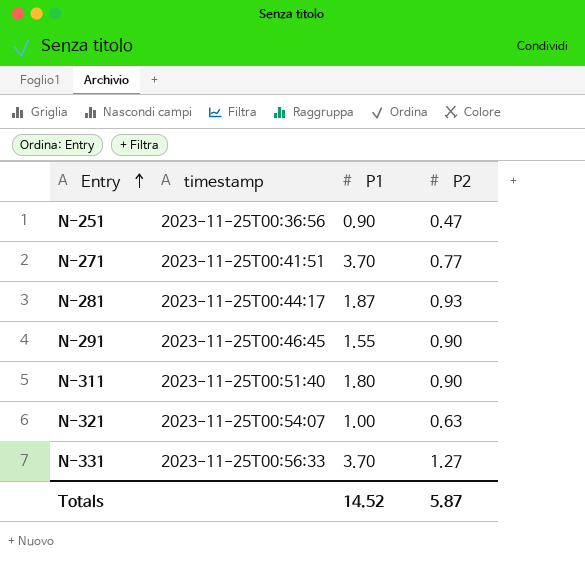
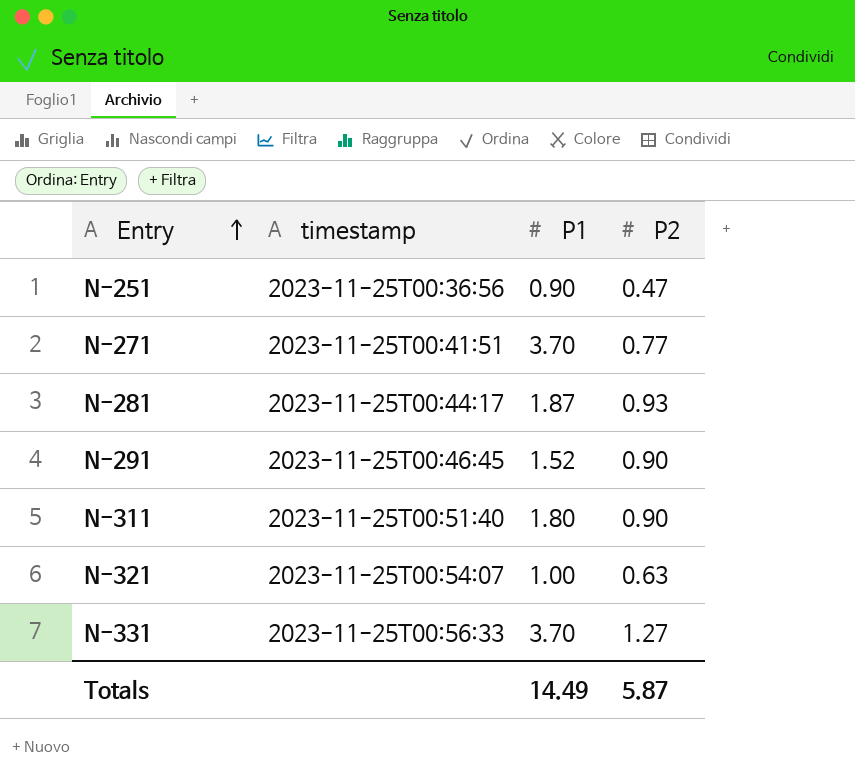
N-291 | P1: 1.55 -> 1.52
Totals | P1: 14.52 -> 14.49

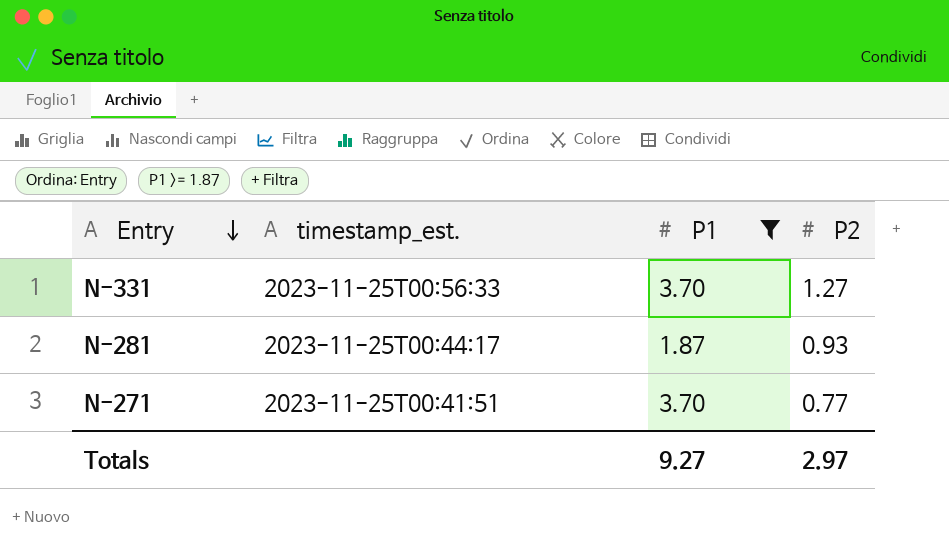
filter: none -> P1 >= 1.87
row order: Entry ascending -> Entry descending
column name: timestamp -> timestamp_est.
Totals | P1: 14.49 -> 9.27
Totals | P2: 5.87 -> 2.97

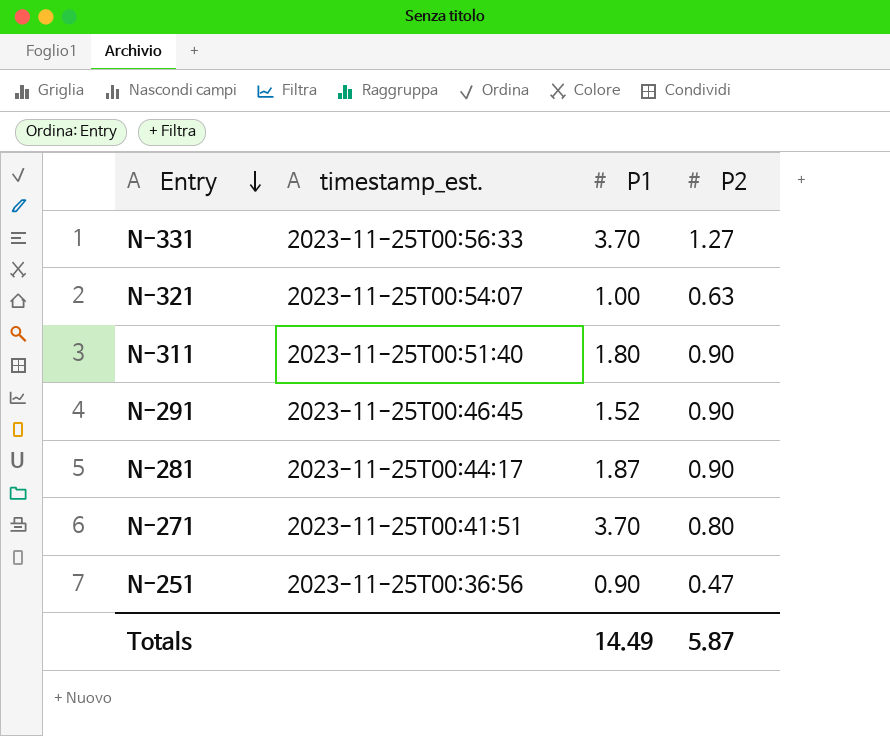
filter: P1 >= 1.87 -> none
N-281 | P2: 0.93 -> 0.90
N-271 | P2: 0.77 -> 0.80
Totals | P1: 9.27 -> 14.49
Totals | P2: 2.97 -> 5.87

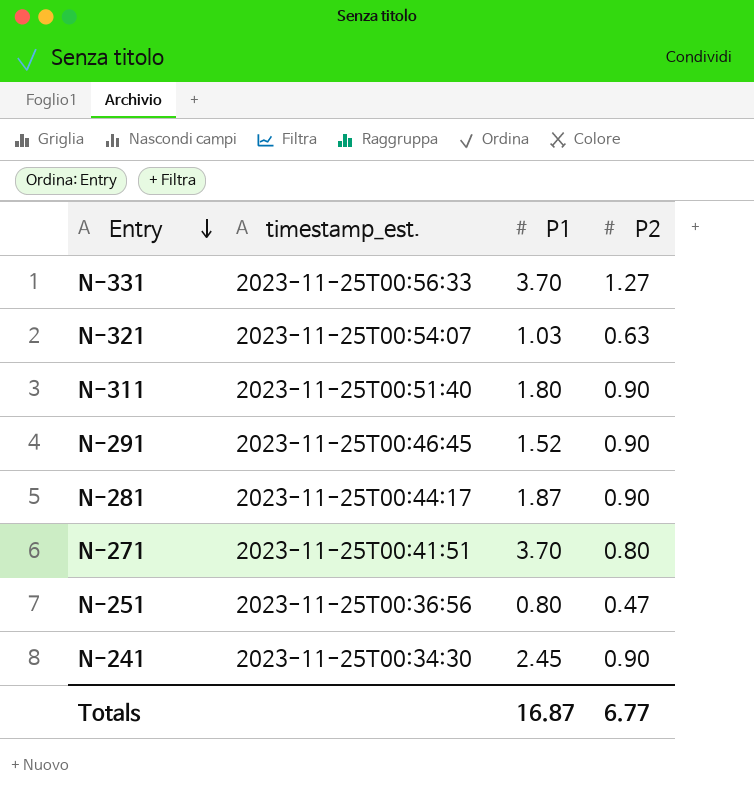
N-321 | P1: 1.00 -> 1.03
N-251 | P1: 0.90 -> 0.80
row N-241: none -> 2023-11-25T00:34:30 | 2.45 | 0.90
Totals | P1: 14.49 -> 16.87
Totals | P2: 5.87 -> 6.77

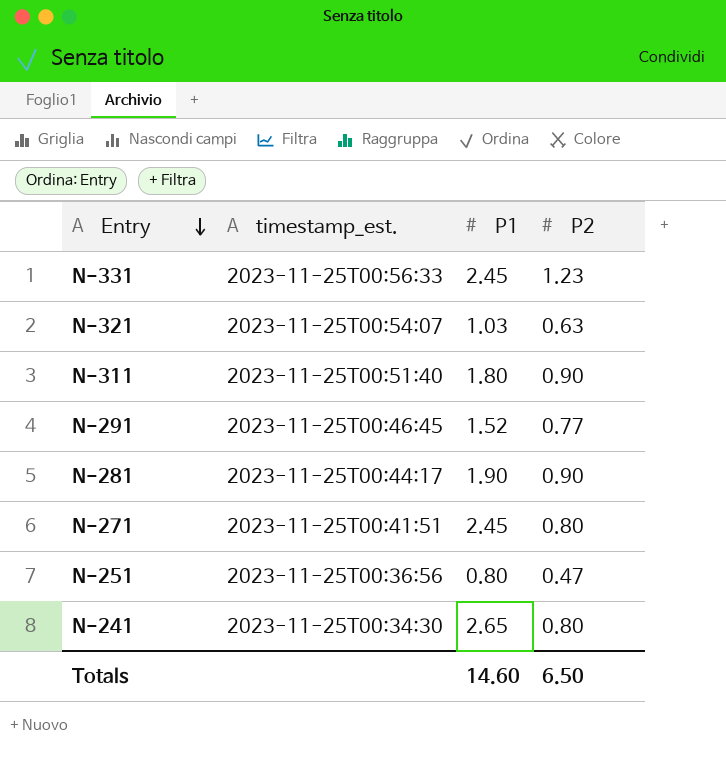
N-331 | P1: 3.70 -> 2.45
N-331 | P2: 1.27 -> 1.23
N-291 | P2: 0.90 -> 0.77
N-281 | P1: 1.87 -> 1.90
N-271 | P1: 3.70 -> 2.45
N-241 | P1: 2.45 -> 2.65
N-241 | P2: 0.90 -> 0.80
Totals | P1: 16.87 -> 14.60
Totals | P2: 6.77 -> 6.50

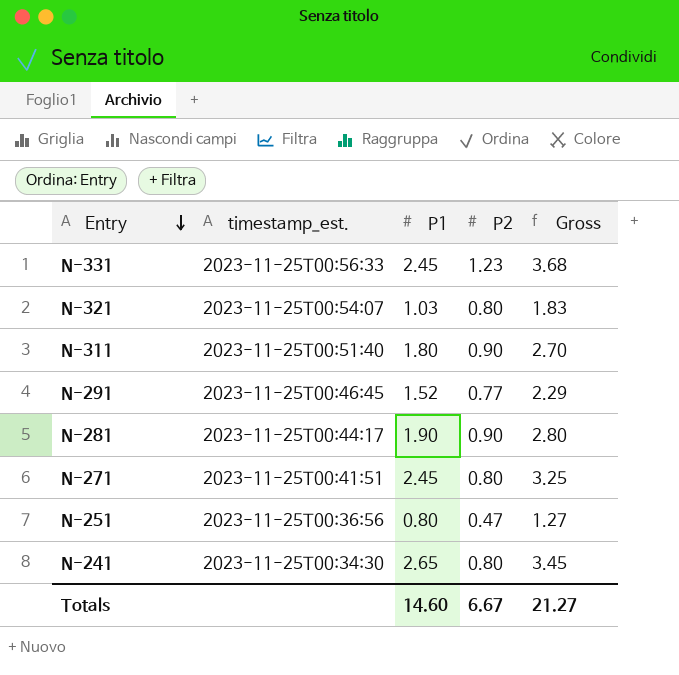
column Gross | formula: none -> [P1] + [P2]
N-321 | P2: 0.63 -> 0.80
Totals | P2: 6.50 -> 6.67

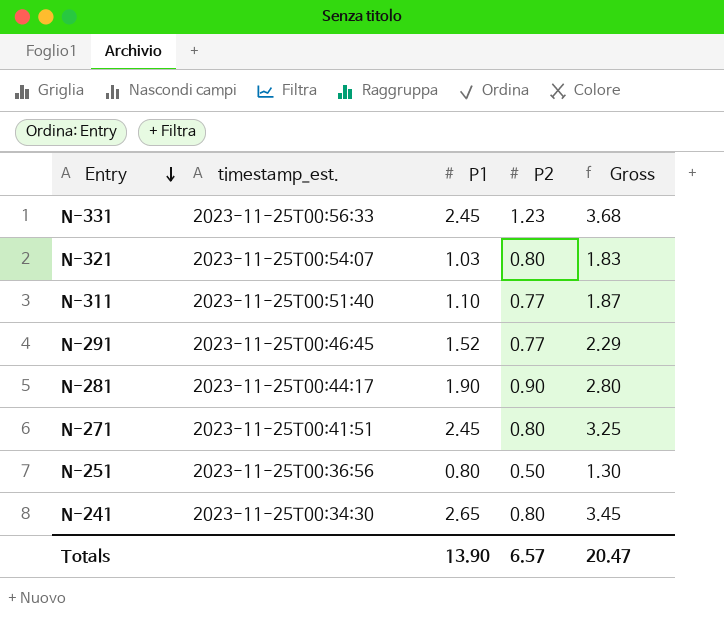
N-311 | P1: 1.80 -> 1.10
N-311 | P2: 0.90 -> 0.77
N-311 | Gross: 2.70 -> 1.87
N-251 | P2: 0.47 -> 0.50
N-251 | Gross: 1.27 -> 1.30
Totals | P1: 14.60 -> 13.90
Totals | P2: 6.67 -> 6.57
Totals | Gross: 21.27 -> 20.47

